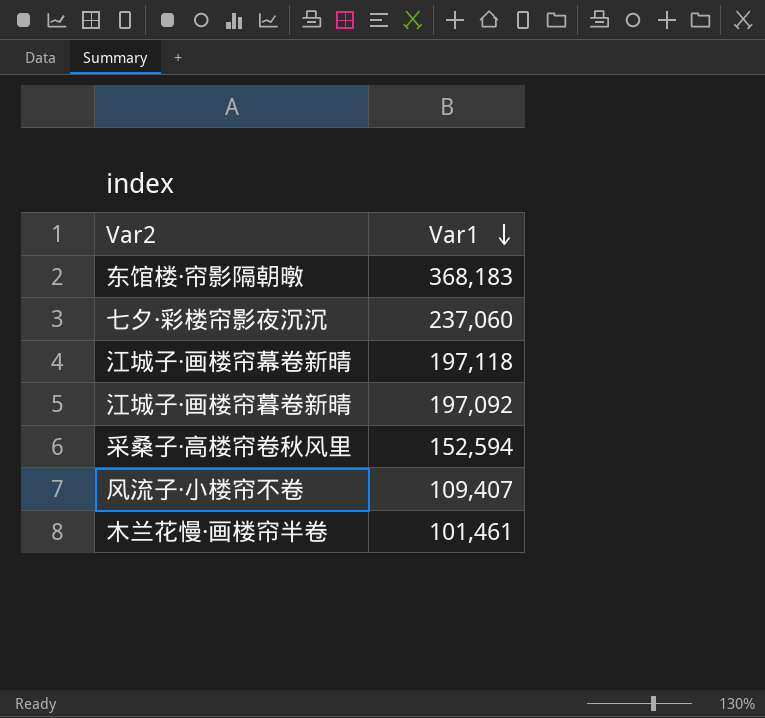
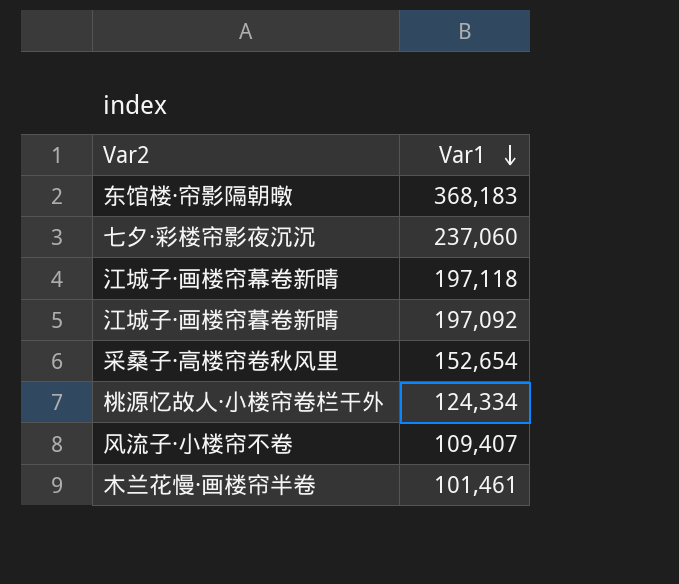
采桑子·高楼帘卷秋风里 | Var1: 152,594 -> 152,654
row 桃源忆故人·小楼帘卷栏干外: none -> 124,334

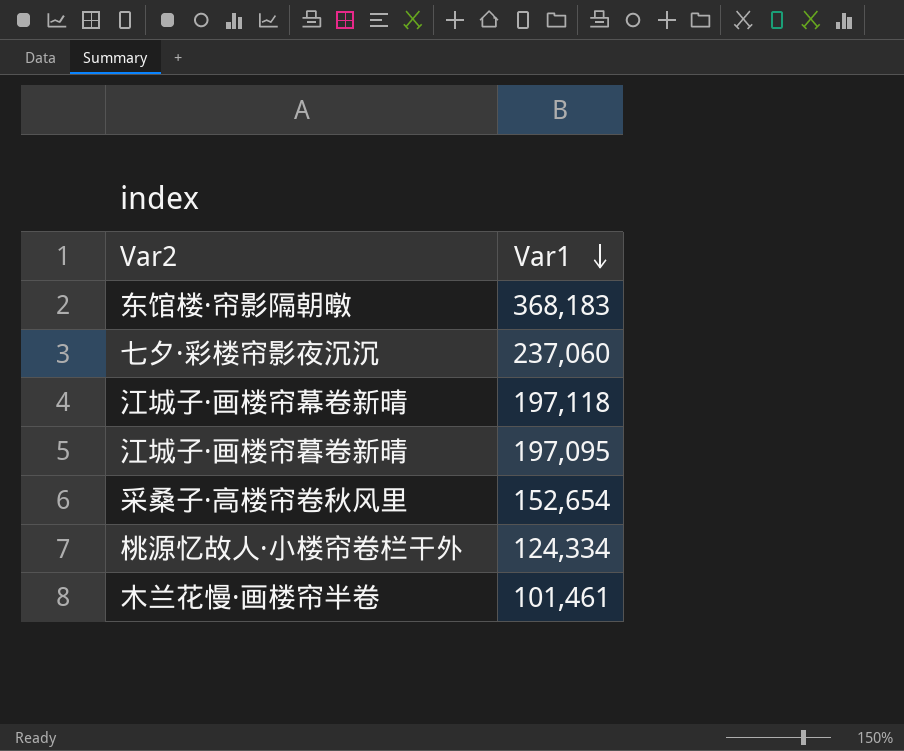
row 风流子·小楼帘不卷: 109,407 -> none
江城子·画楼帘暮卷新晴 | Var1: 197,092 -> 197,095

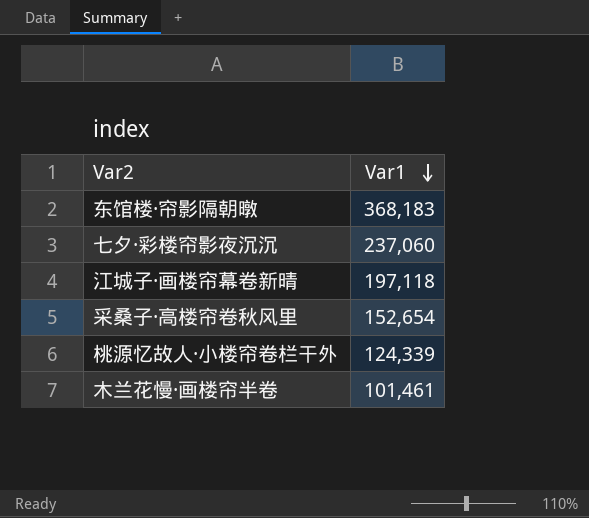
row 江城子·画楼帘暮卷新晴: 197,095 -> none
桃源忆故人·小楼帘卷栏干外 | Var1: 124,334 -> 124,339

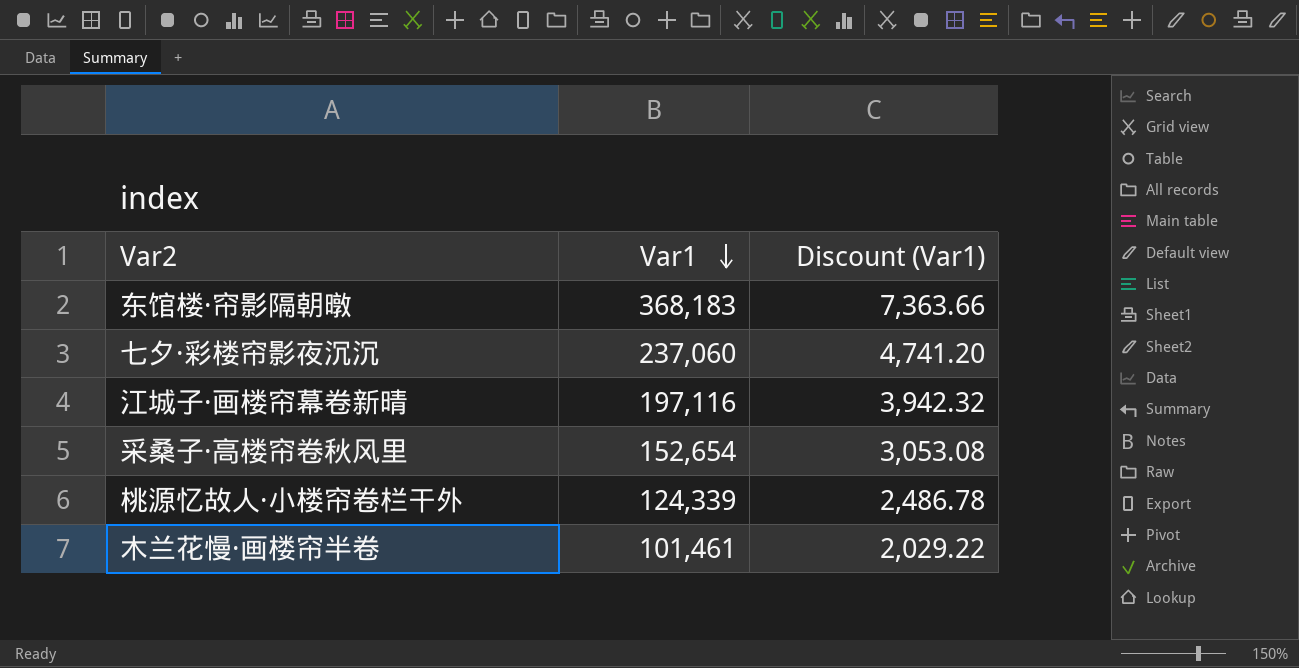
column Discount (Var1) | formula: none -> [Var1] * 0.02
江城子·画楼帘幕卷新晴 | Var1: 197,118 -> 197,116

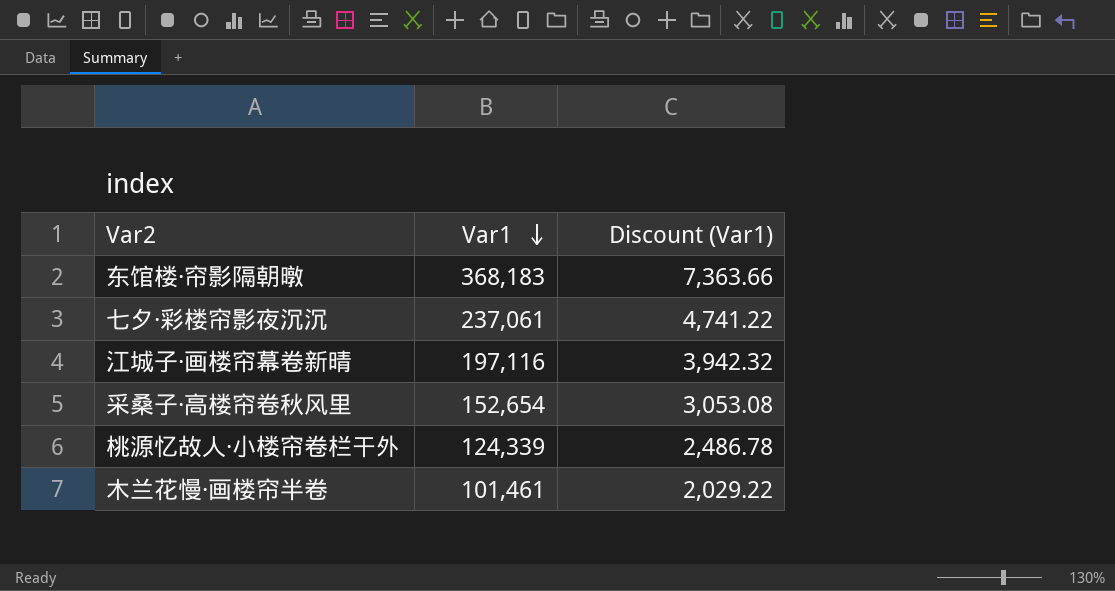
七夕·彩楼帘影夜沉沉 | Var1: 237,060 -> 237,061
七夕·彩楼帘影夜沉沉 | Discount (Var1): 4,741.20 -> 4,741.22

